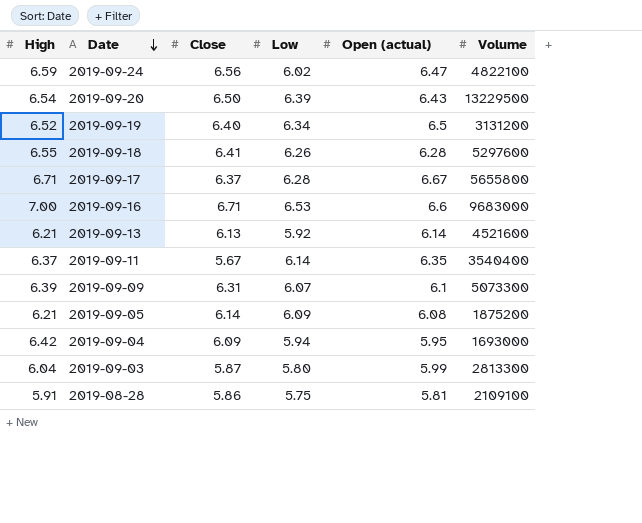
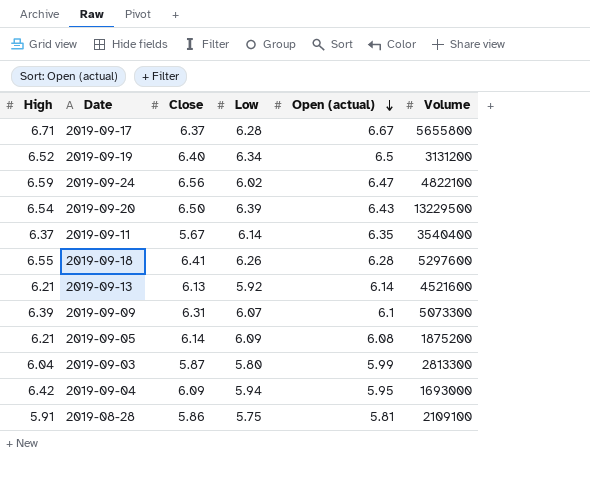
row order: Date descending -> Open (actual) descending
row 2019-09-16: 7.00 | 6.71 | 6.53 | 6.6 | 9683000 -> none

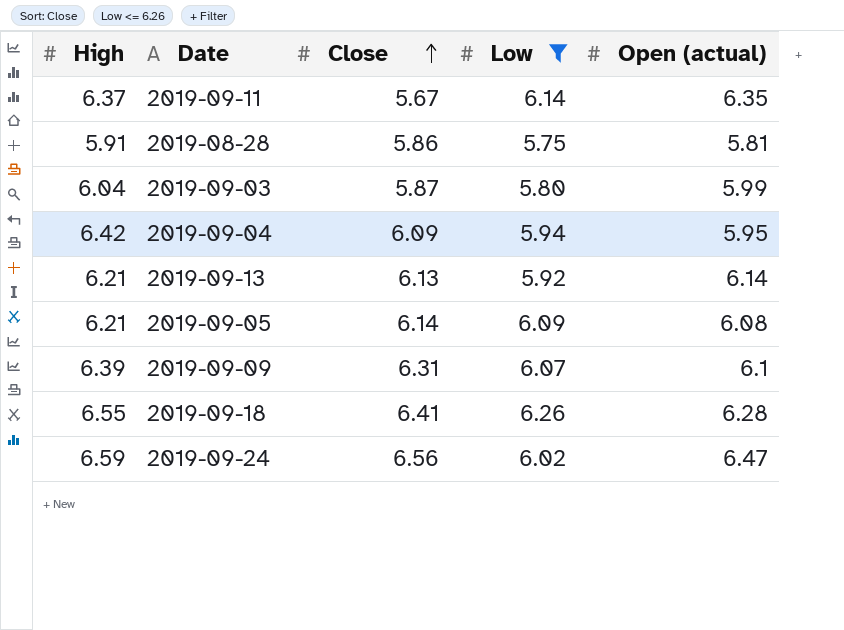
filter: none -> Low <= 6.26
row order: Open (actual) descending -> Close ascending
column Volume | position: 6 -> none

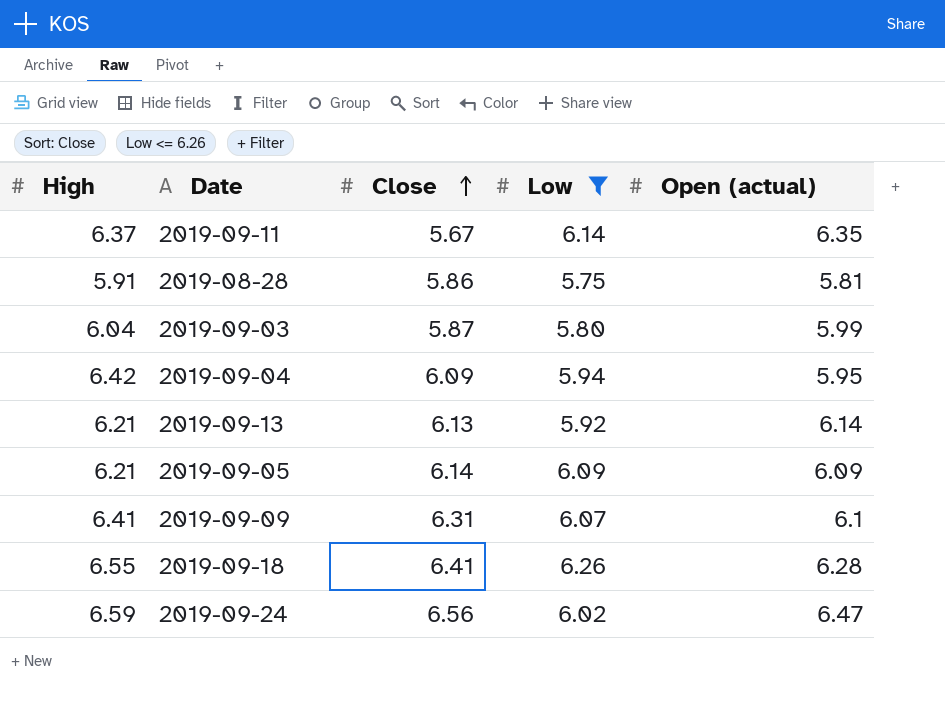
2019-09-05 | Open (actual): 6.08 -> 6.09
2019-09-09 | High: 6.39 -> 6.41

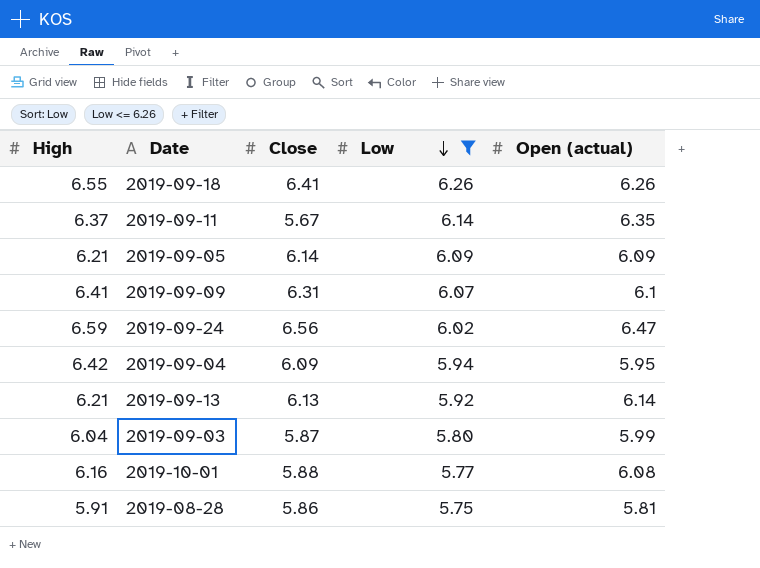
row order: Close ascending -> Low descending
2019-09-18 | Open (actual): 6.28 -> 6.26
row 2019-10-01: none -> 6.16 | 5.88 | 5.77 | 6.08

